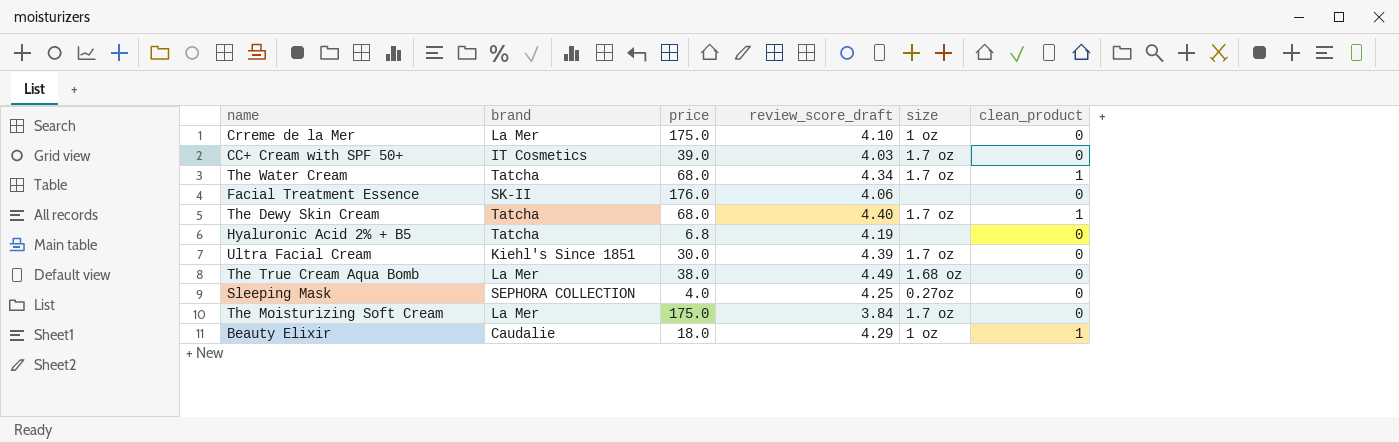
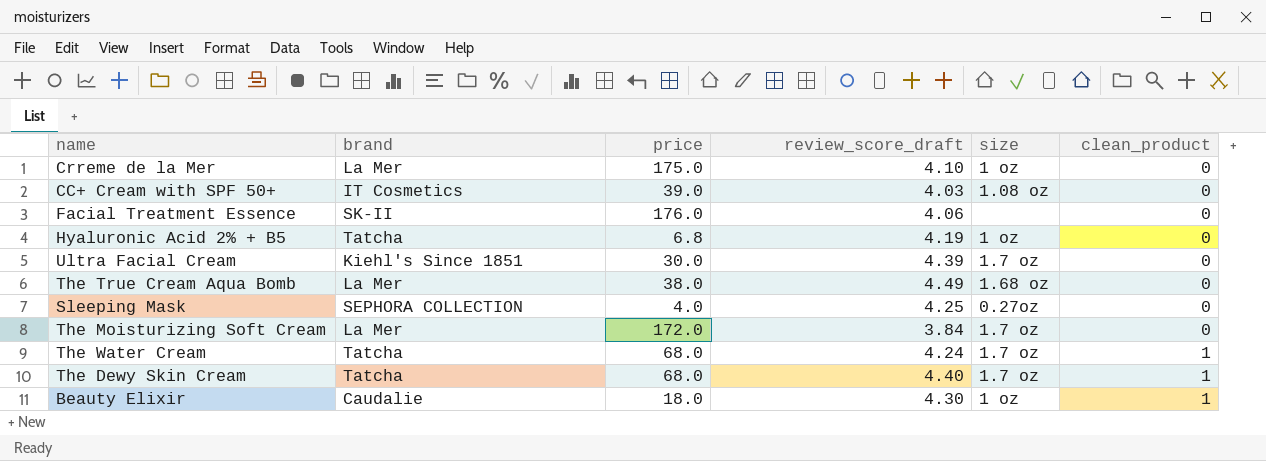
row order: none -> clean_product ascending
CC+ Cream with SPF 50+ | size: 1.7 oz -> 1.08 oz
Hyaluronic Acid 2% + B5 | size: none -> 1 oz
The Moisturizing Soft Cream | price: 175.0 -> 172.0
The Water Cream | review_score_draft: 4.34 -> 4.24
Beauty Elixir | review_score_draft: 4.29 -> 4.30

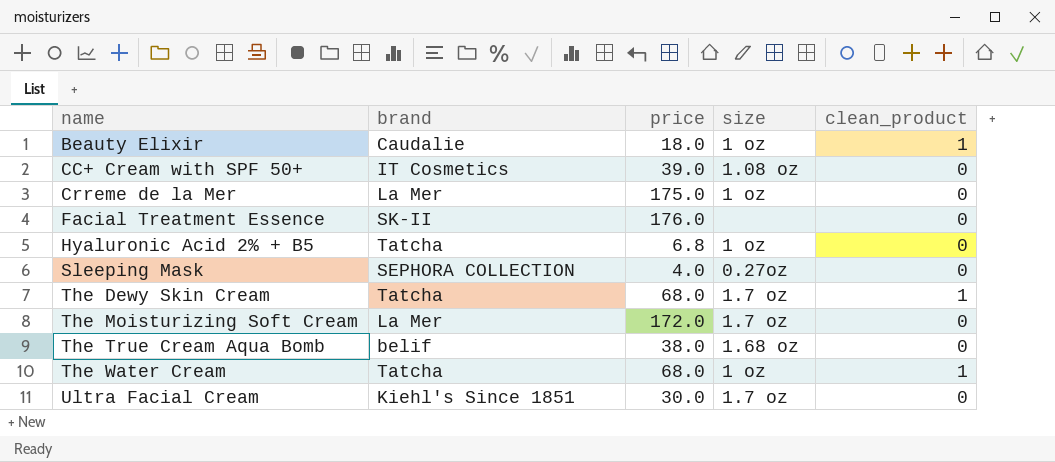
row order: clean_product ascending -> name ascending
column review_score_draft | position: 4 -> none
The True Cream Aqua Bomb | brand: La Mer -> belif
The Water Cream | size: 1.7 oz -> 1 oz

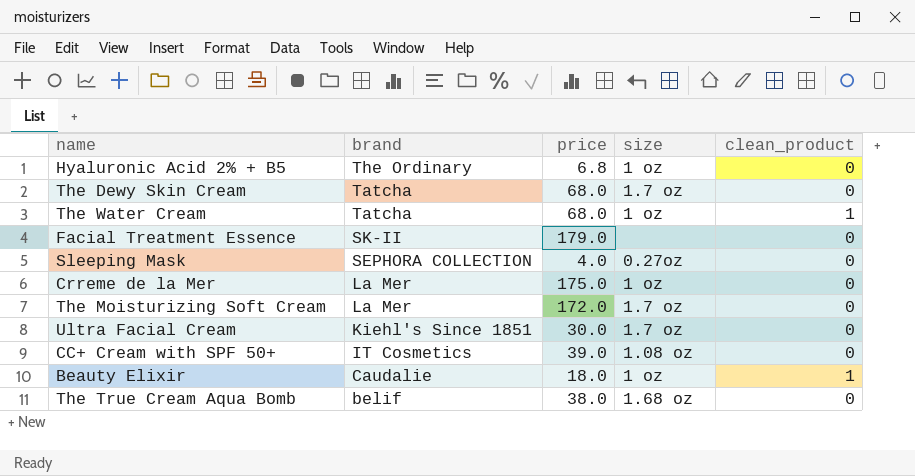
row order: name ascending -> brand descending
Hyaluronic Acid 2% + B5 | brand: Tatcha -> The Ordinary
The Dewy Skin Cream | clean_product: 1 -> 0
Facial Treatment Essence | price: 176.0 -> 179.0

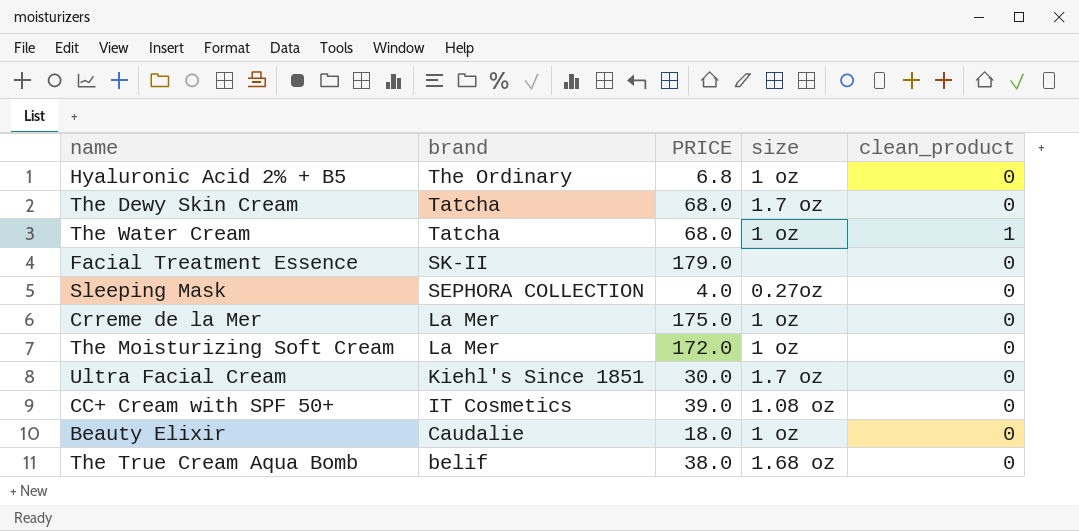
column name: price -> PRICE
The Moisturizing Soft Cream | size: 1.7 oz -> 1 oz
Beauty Elixir | clean_product: 1 -> 0

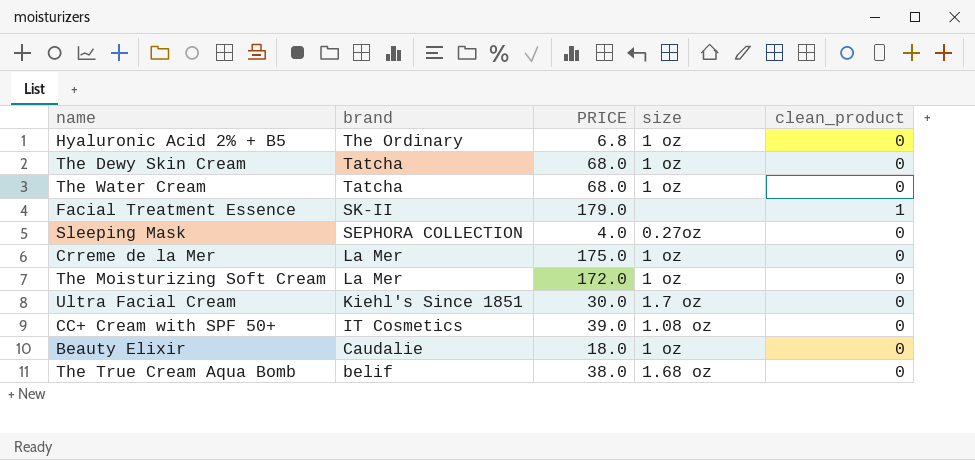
The Dewy Skin Cream | size: 1.7 oz -> 1 oz
The Water Cream | clean_product: 1 -> 0
Facial Treatment Essence | clean_product: 0 -> 1

